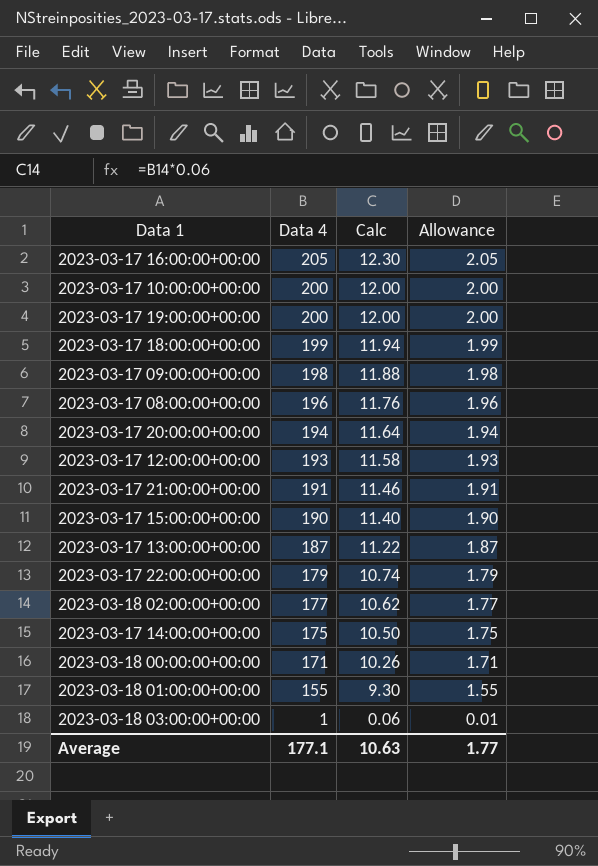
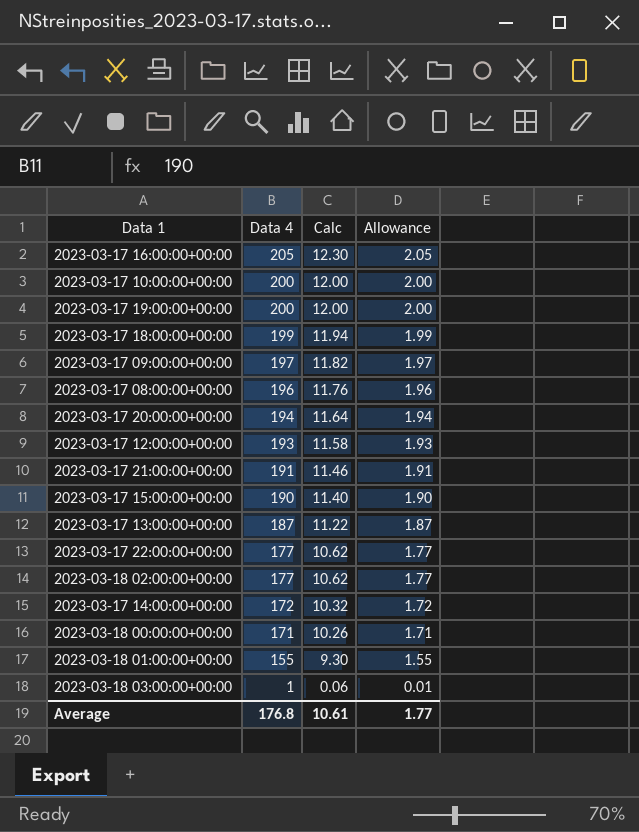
2023-03-17 09:00:00+00:00 | Data 4: 198 -> 197
2023-03-17 09:00:00+00:00 | Calc: 11.88 -> 11.82
2023-03-17 09:00:00+00:00 | Allowance: 1.98 -> 1.97
2023-03-17 22:00:00+00:00 | Data 4: 179 -> 177
2023-03-17 22:00:00+00:00 | Calc: 10.74 -> 10.62
2023-03-17 22:00:00+00:00 | Allowance: 1.79 -> 1.77
2023-03-17 14:00:00+00:00 | Data 4: 175 -> 172
2023-03-17 14:00:00+00:00 | Calc: 10.50 -> 10.32
2023-03-17 14:00:00+00:00 | Allowance: 1.75 -> 1.72
Average | Data 4: 177.1 -> 176.8
Average | Calc: 10.63 -> 10.61

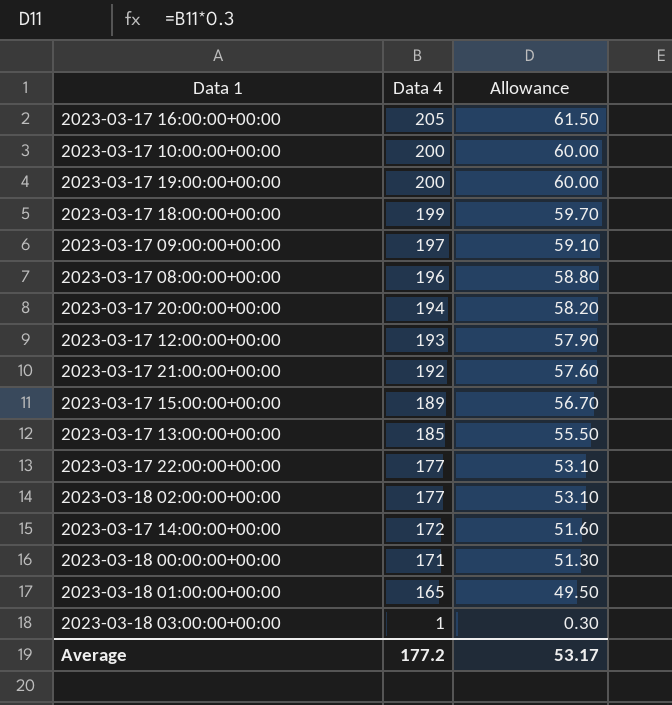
column Calc | formula: [Data 4] * 0.06 -> none
column Allowance | formula: [Data 4] * 0.01 -> [Data 4] * 0.3
2023-03-17 21:00:00+00:00 | Data 4: 191 -> 192
2023-03-17 15:00:00+00:00 | Data 4: 190 -> 189
2023-03-17 13:00:00+00:00 | Data 4: 187 -> 185
2023-03-18 01:00:00+00:00 | Data 4: 155 -> 165
Average | Data 4: 176.8 -> 177.2
Average | Allowance: 1.77 -> 53.17

